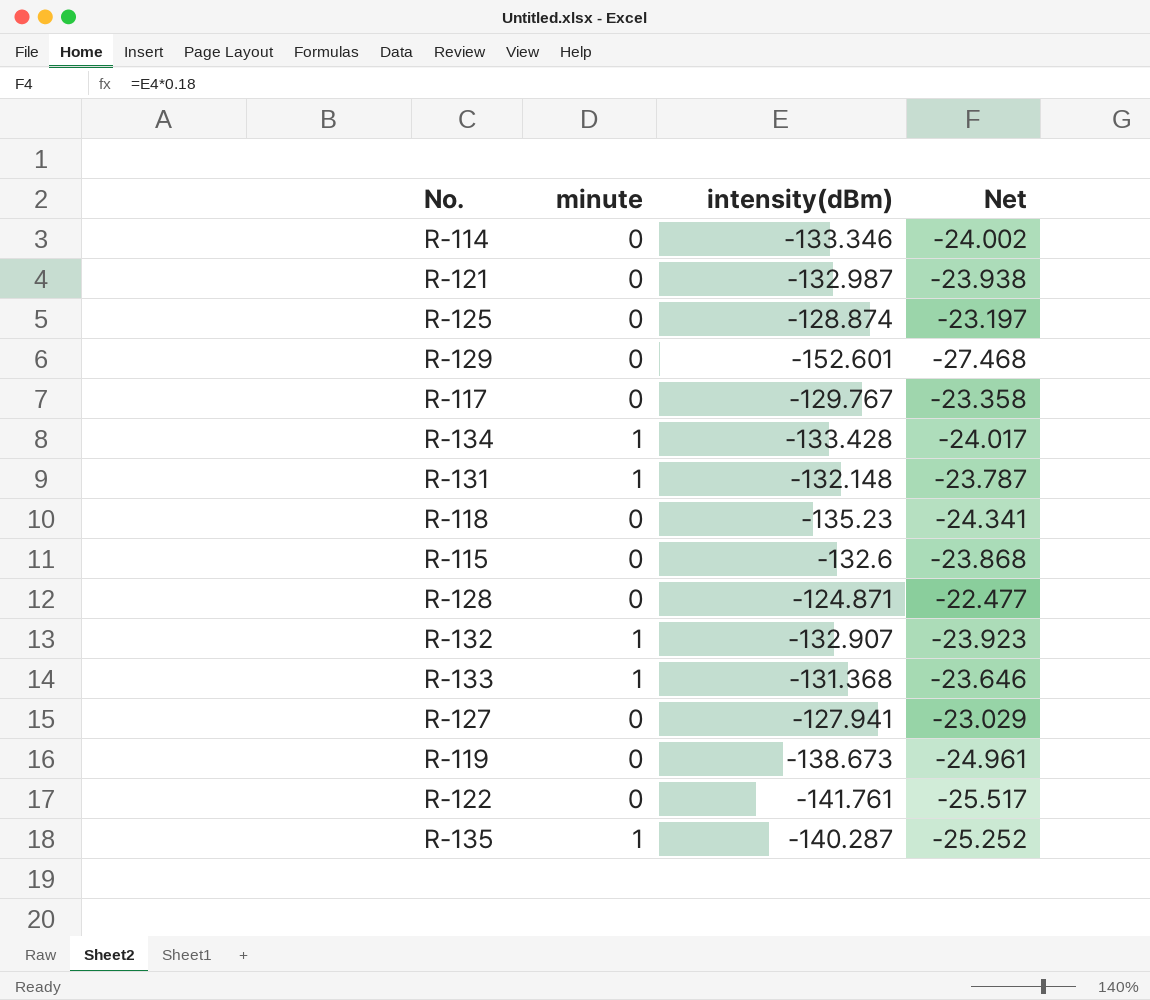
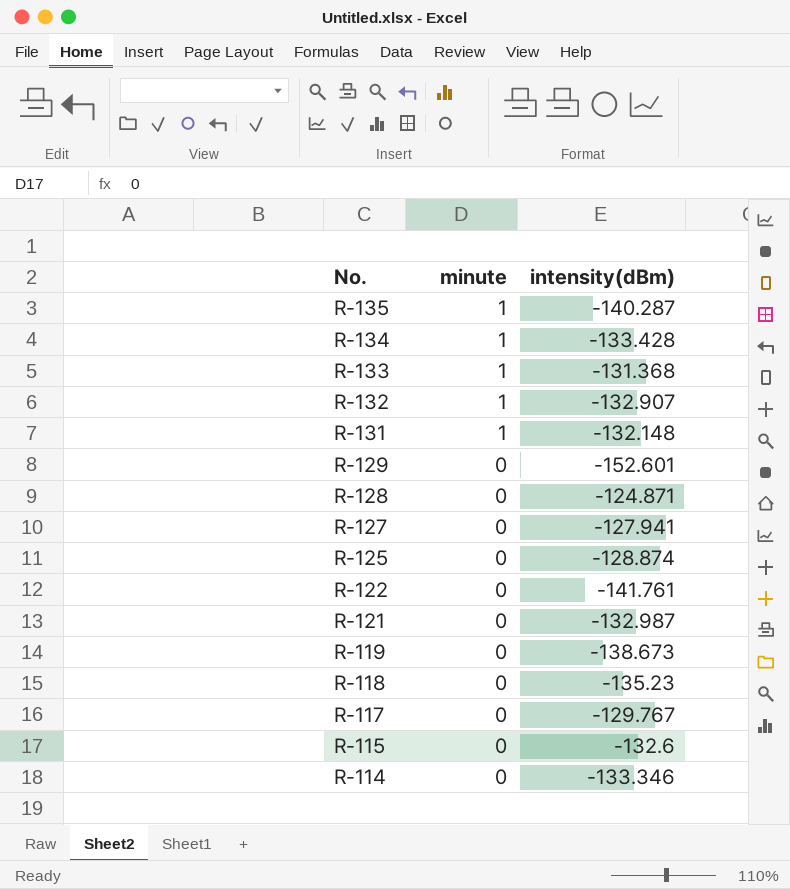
row order: none -> No. descending
column Net | formula: [intensity(dBm)] * 0.18 -> none

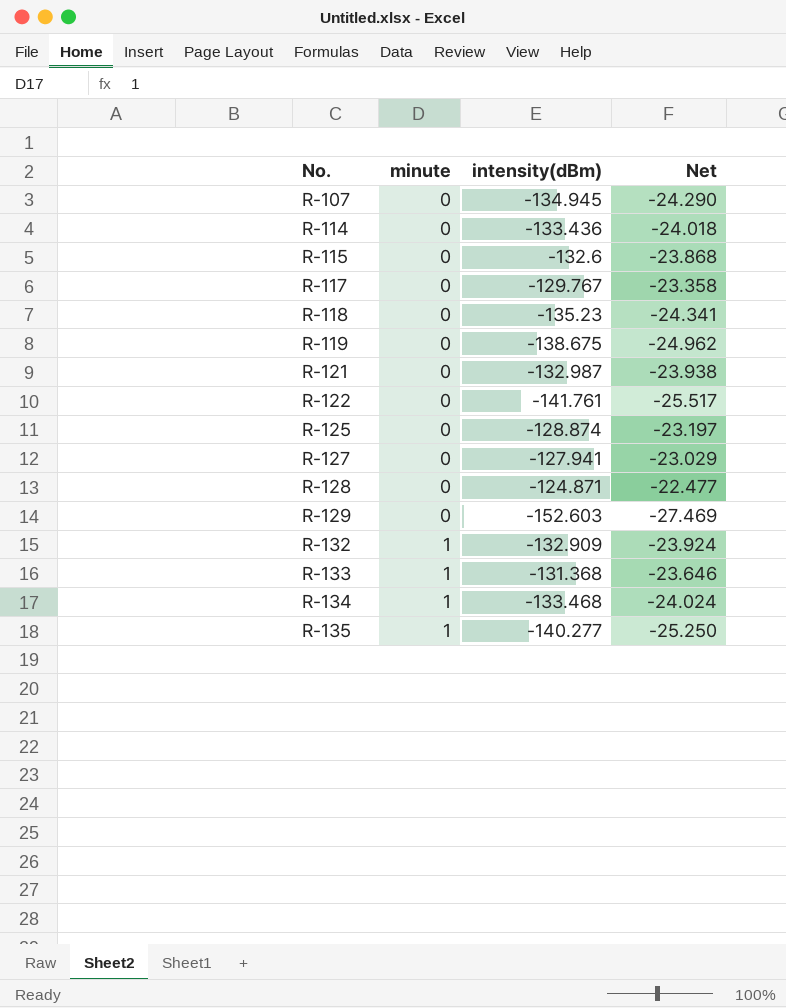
row order: No. descending -> No. ascending
column Net | formula: none -> [intensity(dBm)] * 0.18
row R-131: 1 | -132.148 -> none
row R-107: none -> 0 | -134.945 | -24.290
R-114 | intensity(dBm): -133.346 -> -133.436
R-119 | intensity(dBm): -138.673 -> -138.675
R-129 | intensity(dBm): -152.601 -> -152.603
R-132 | intensity(dBm): -132.907 -> -132.909
R-134 | intensity(dBm): -133.428 -> -133.468
R-135 | intensity(dBm): -140.287 -> -140.277

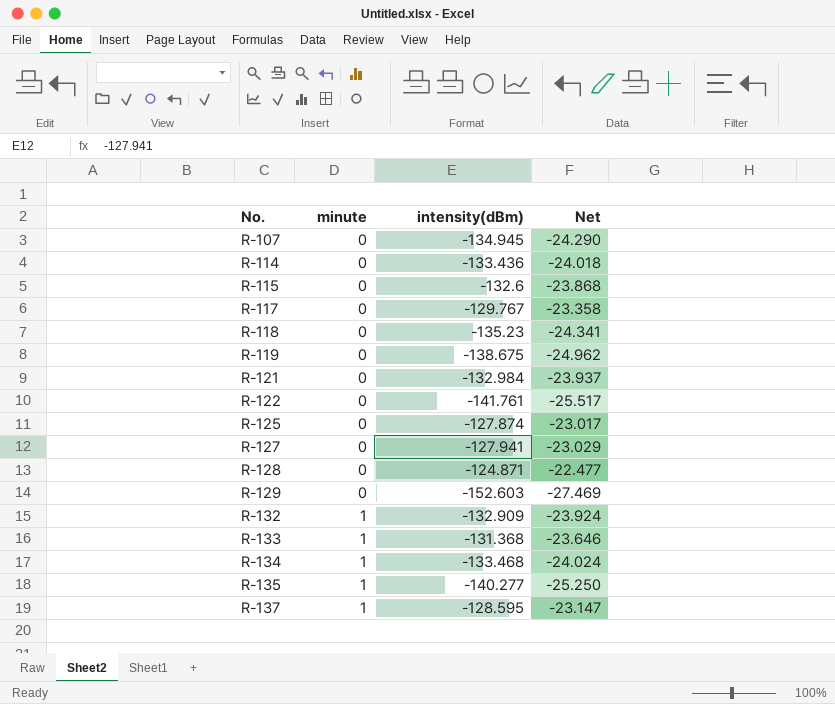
R-121 | intensity(dBm): -132.987 -> -132.984
R-121 | Net: -23.938 -> -23.937
R-125 | intensity(dBm): -128.874 -> -127.874
R-125 | Net: -23.197 -> -23.017
row R-137: none -> 1 | -128.595 | -23.147

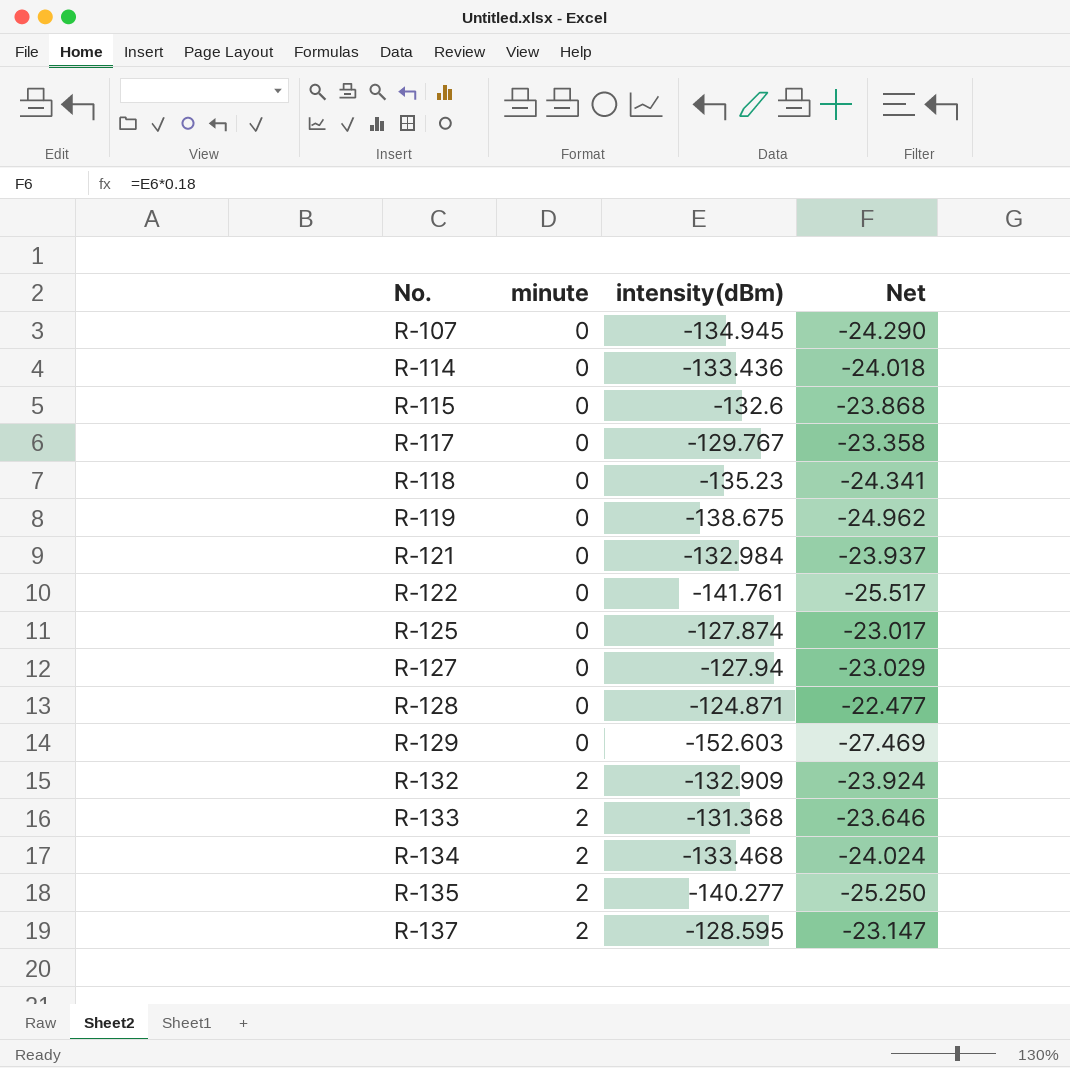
R-127 | intensity(dBm): -127.941 -> -127.94
R-132 | minute: 1 -> 2
R-133 | minute: 1 -> 2
R-134 | minute: 1 -> 2
R-135 | minute: 1 -> 2
R-137 | minute: 1 -> 2

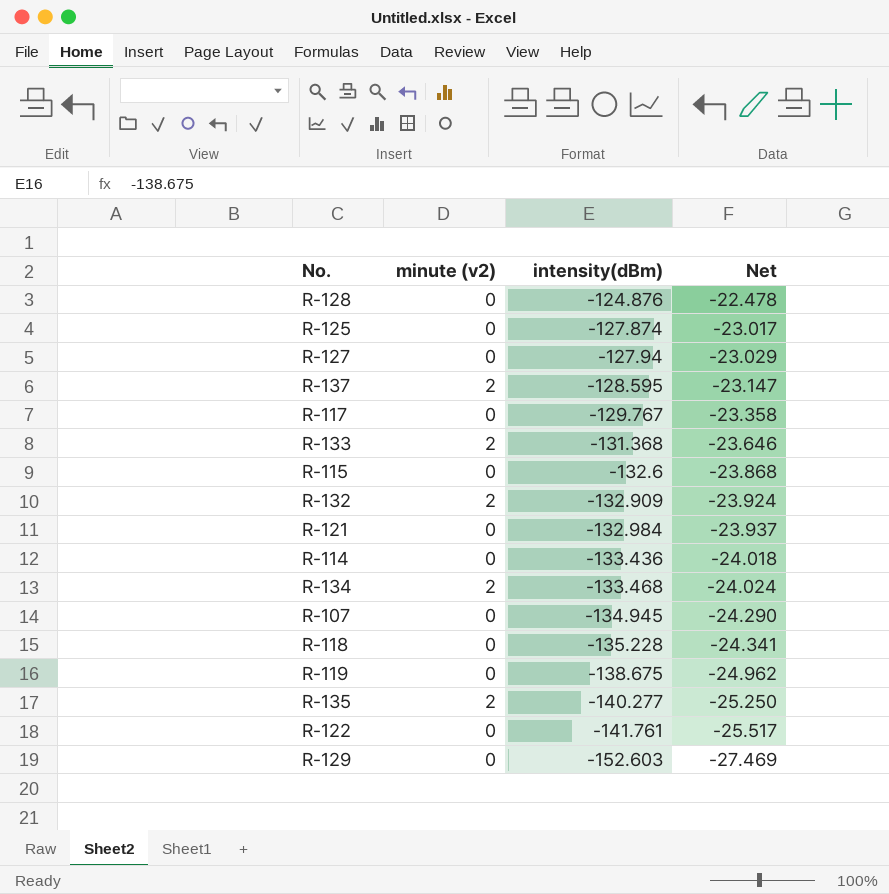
row order: No. ascending -> intensity(dBm) descending
column name: minute -> minute (v2)
R-128 | intensity(dBm): -124.871 -> -124.876
R-128 | Net: -22.477 -> -22.478
R-118 | intensity(dBm): -135.23 -> -135.228

